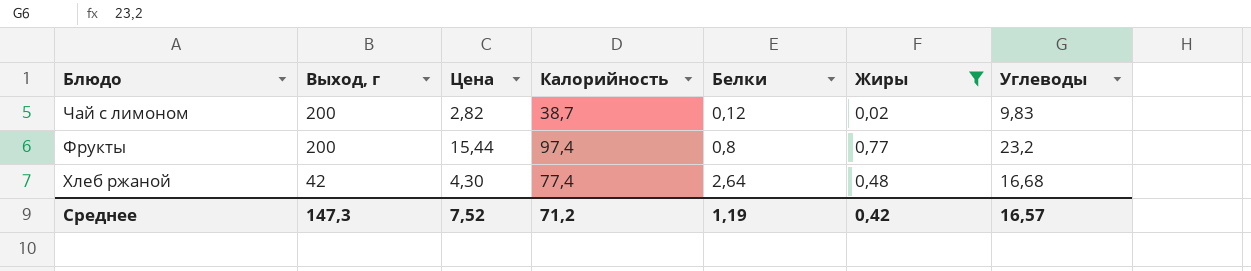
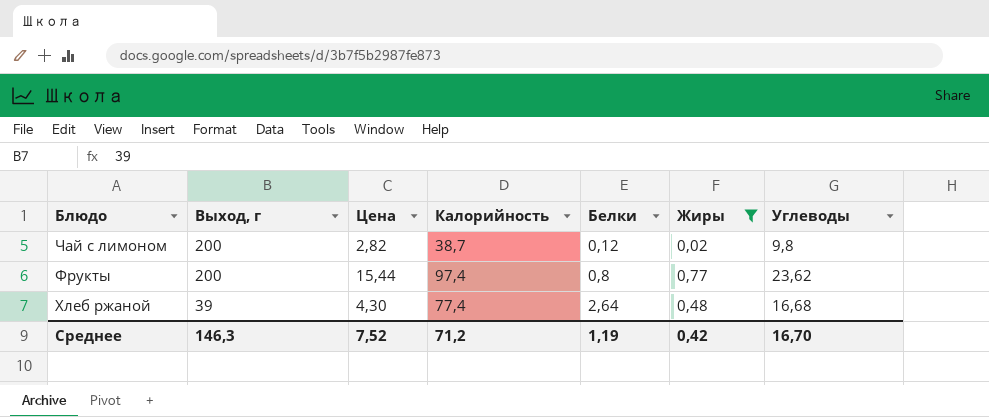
Чай с лимоном | Углеводы: 9,83 -> 9,8
Фрукты | Углеводы: 23,2 -> 23,62
Хлеб ржаной | Выход, г: 42 -> 39
Среднее | Выход, г: 147,3 -> 146,3
Среднее | Углеводы: 16,57 -> 16,70

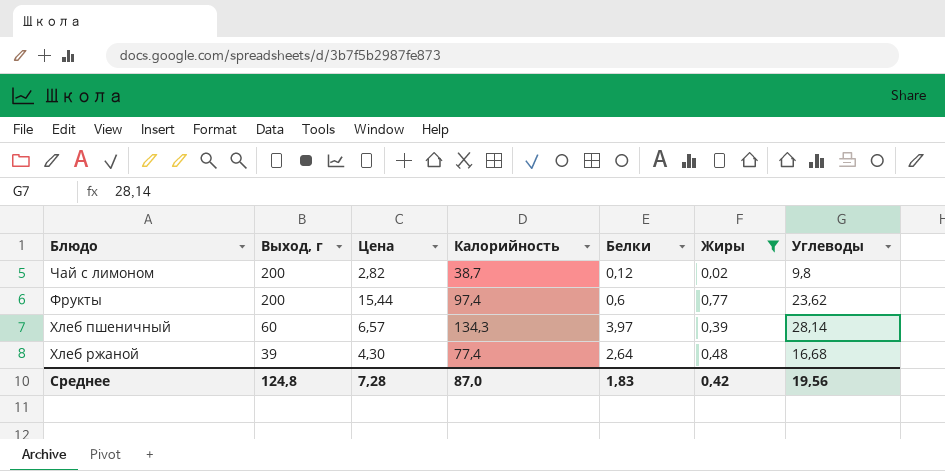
Фрукты | Белки: 0,8 -> 0,6
row Хлеб пшеничный: none -> 60 | 6,57 | 134,3 | 3,97 | 0,39 | 28,14
Среднее | Выход, г: 146,3 -> 124,8
Среднее | Цена: 7,52 -> 7,28
Среднее | Калорийность: 71,2 -> 87,0
Среднее | Белки: 1,19 -> 1,83
Среднее | Углеводы: 16,70 -> 19,56

